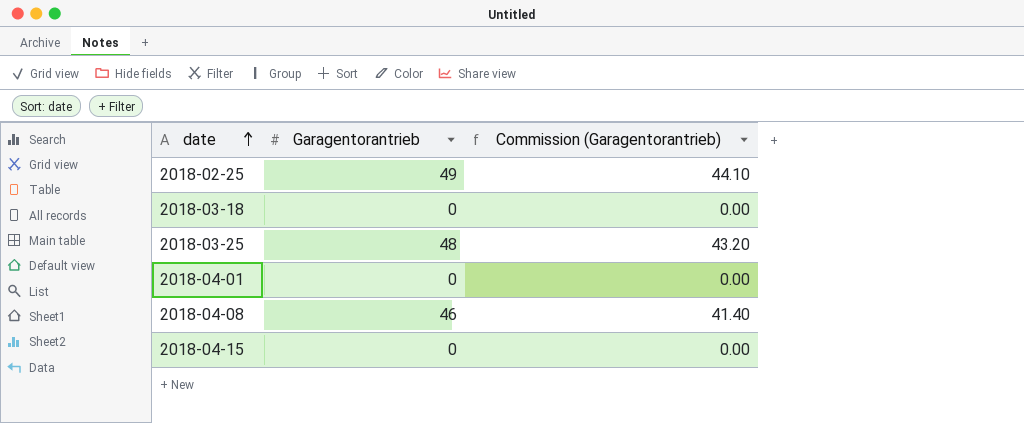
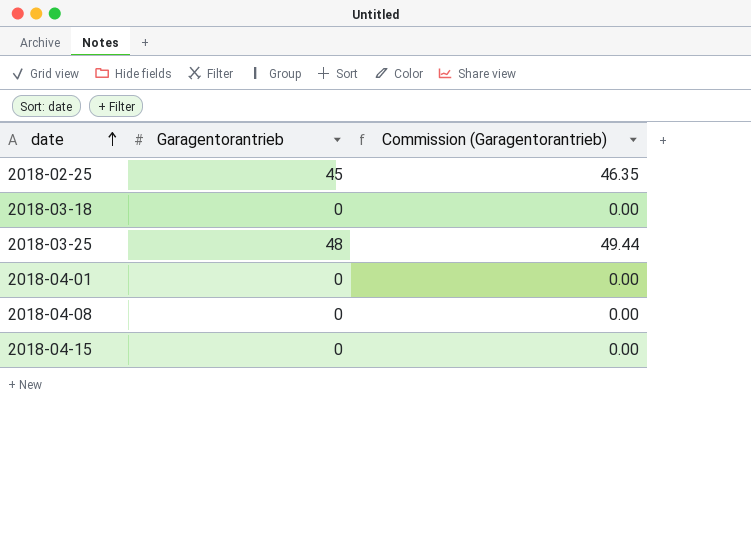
column Commission (Garagentorantrieb) | formula: [Garagentorantrieb] * 0.9 -> [Garagentorantrieb] * 1.03
2018-02-25 | Garagentorantrieb: 49 -> 45
2018-04-08 | Garagentorantrieb: 46 -> 0

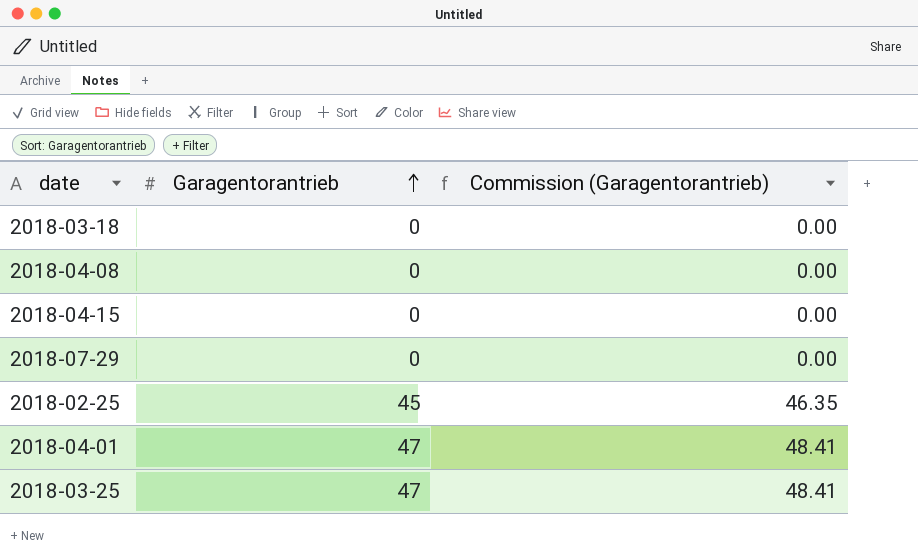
row order: date ascending -> Garagentorantrieb ascending
row 2018-07-29: none -> 0 | 0.00
2018-04-01 | Garagentorantrieb: 0 -> 47
2018-04-01 | Commission (Garagentorantrieb): 0.00 -> 48.41
2018-03-25 | Garagentorantrieb: 48 -> 47
2018-03-25 | Commission (Garagentorantrieb): 49.44 -> 48.41

